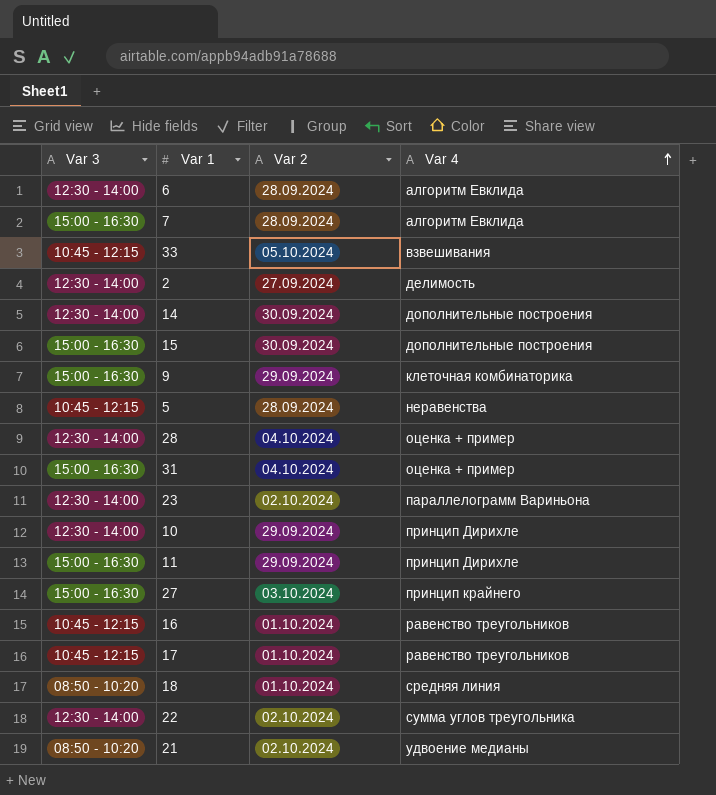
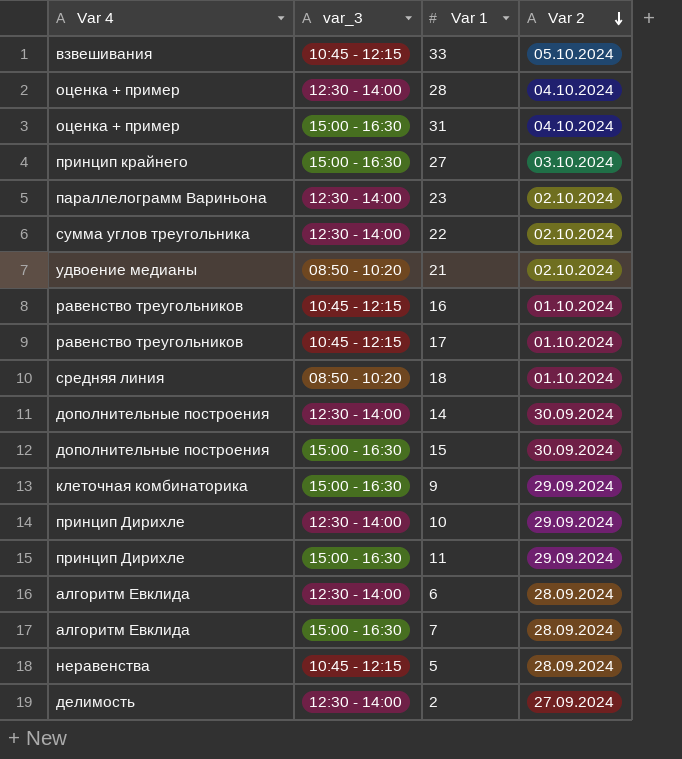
row order: Var 4 ascending -> Var 2 descending
column Var 4 | position: 4 -> 1
column name: Var 3 -> var_3

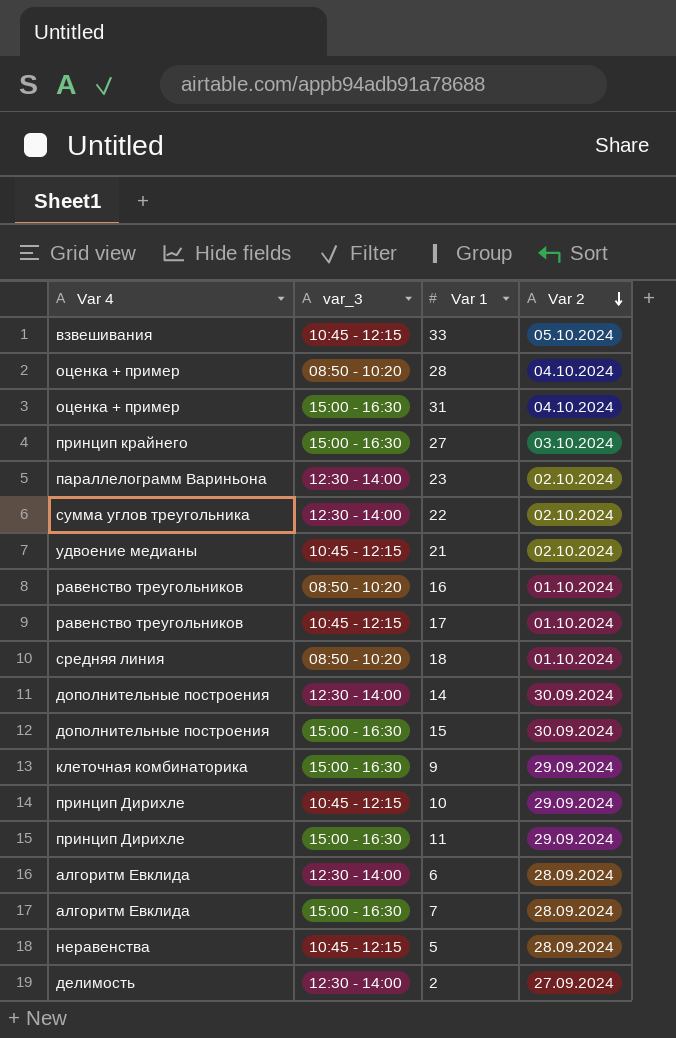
28 | var_3: 12:30 - 14:00 -> 08:50 - 10:20
21 | var_3: 08:50 - 10:20 -> 10:45 - 12:15
16 | var_3: 10:45 - 12:15 -> 08:50 - 10:20
10 | var_3: 12:30 - 14:00 -> 10:45 - 12:15

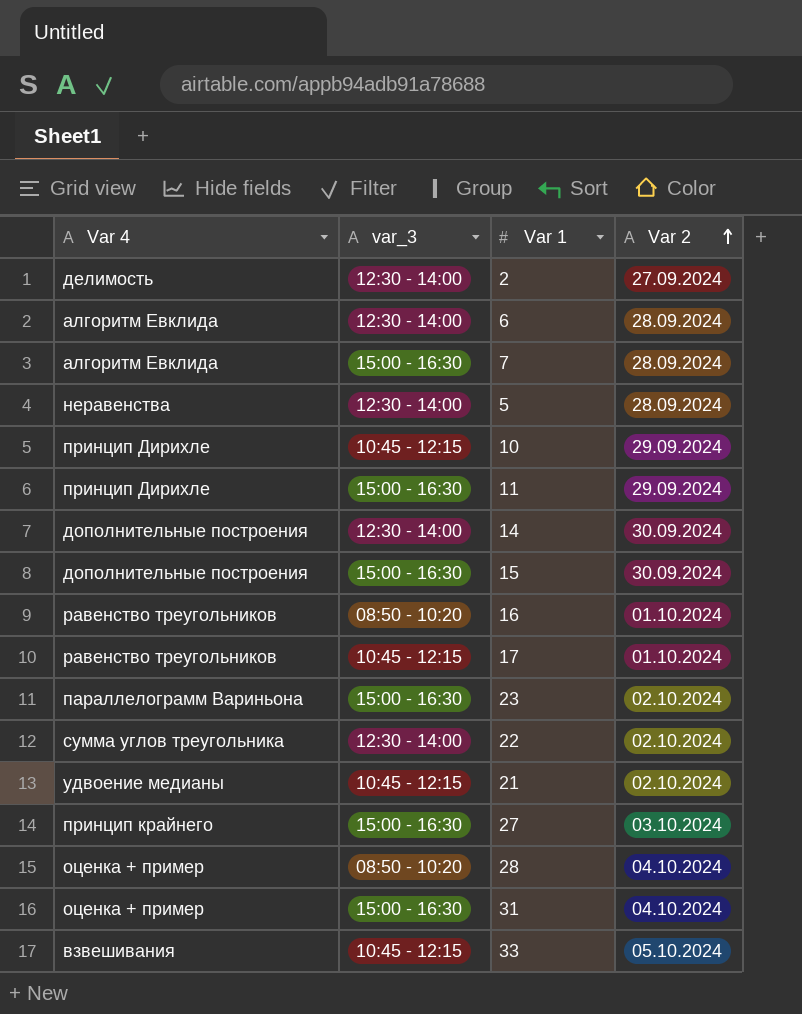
row order: Var 2 descending -> Var 2 ascending
row 18: средняя линия | 08:50 - 10:20 | 01.10.2024 -> none
row 9: клеточная комбинаторика | 15:00 - 16:30 | 29.09.2024 -> none
5 | var_3: 10:45 - 12:15 -> 12:30 - 14:00
23 | var_3: 12:30 - 14:00 -> 15:00 - 16:30

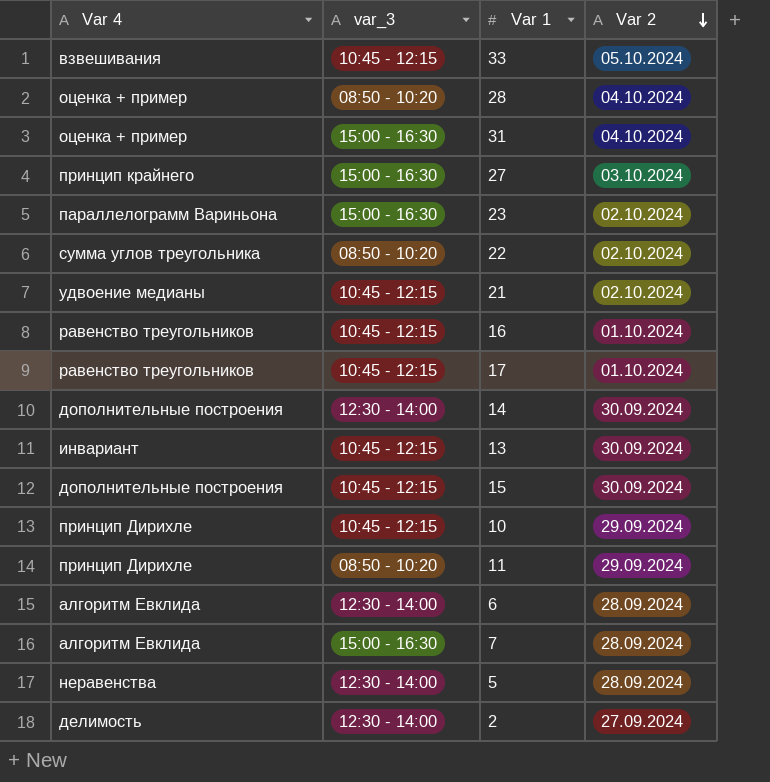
row order: Var 2 ascending -> Var 2 descending
22 | var_3: 12:30 - 14:00 -> 08:50 - 10:20
16 | var_3: 08:50 - 10:20 -> 10:45 - 12:15
row 13: none -> инвариант | 10:45 - 12:15 | 30.09.2024
15 | var_3: 15:00 - 16:30 -> 10:45 - 12:15
11 | var_3: 15:00 - 16:30 -> 08:50 - 10:20

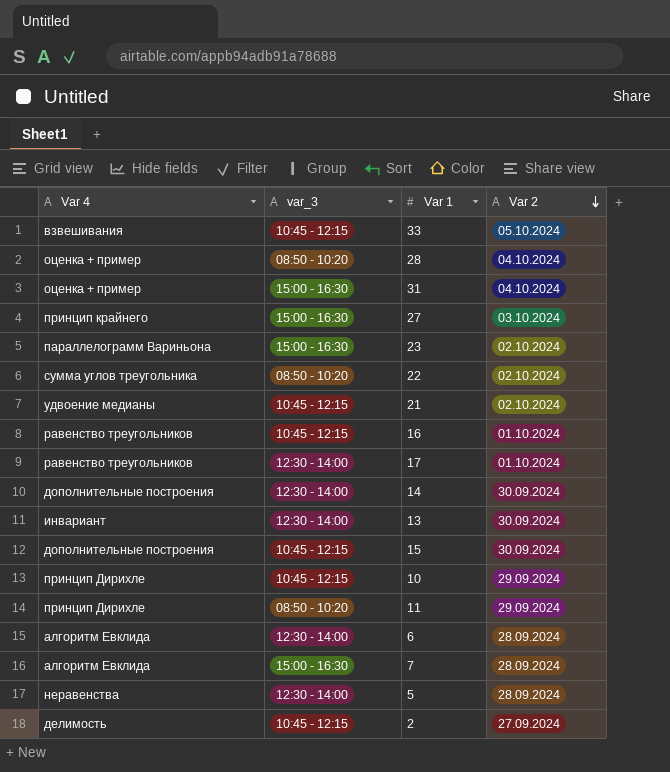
17 | var_3: 10:45 - 12:15 -> 12:30 - 14:00
13 | var_3: 10:45 - 12:15 -> 12:30 - 14:00
2 | var_3: 12:30 - 14:00 -> 10:45 - 12:15

